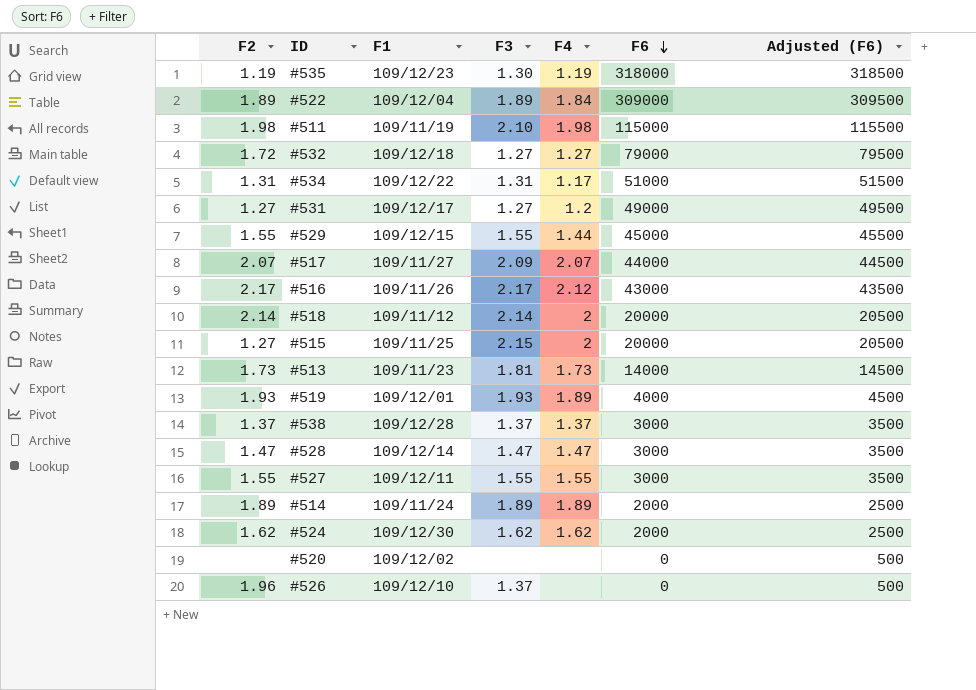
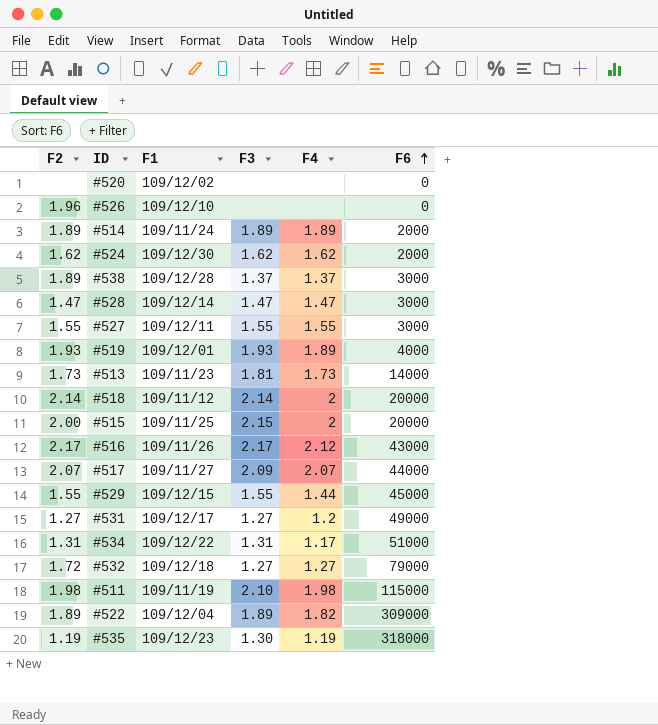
row order: F6 descending -> F6 ascending
column Adjusted (F6) | formula: [F6] + 500 -> none
#526 | F3: 1.37 -> none
#538 | F2: 1.37 -> 1.89
#515 | F2: 1.27 -> 2.00
#522 | F4: 1.84 -> 1.82

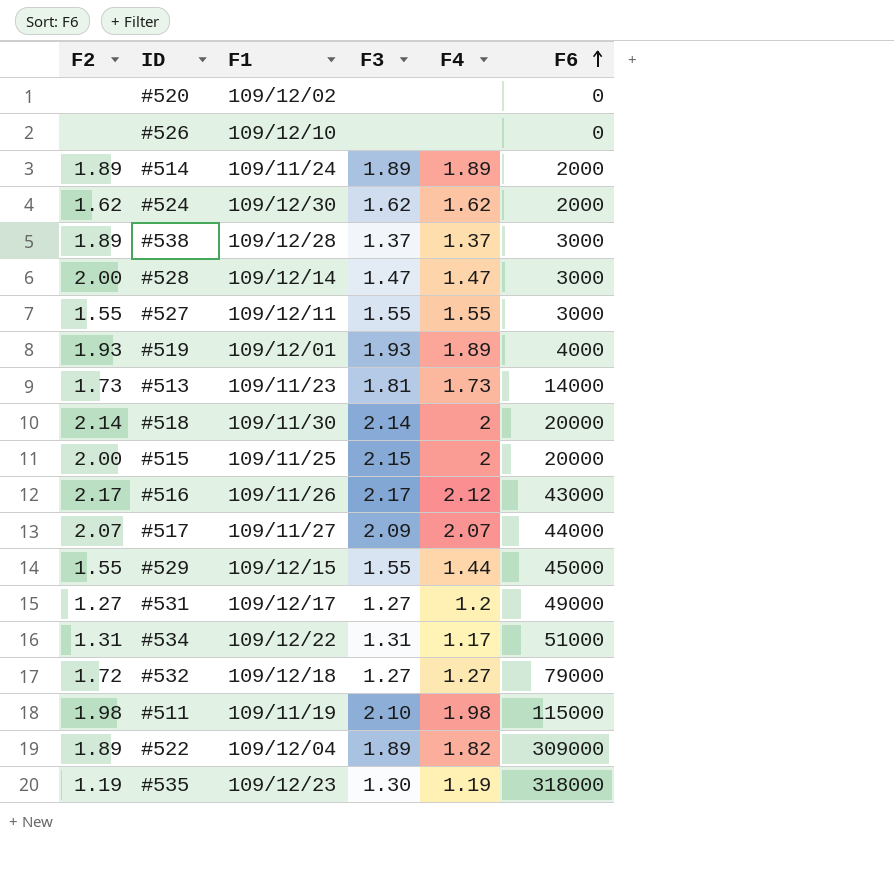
#526 | F2: 1.96 -> none
#528 | F2: 1.47 -> 2.00
#518 | F1: 109/11/12 -> 109/11/30

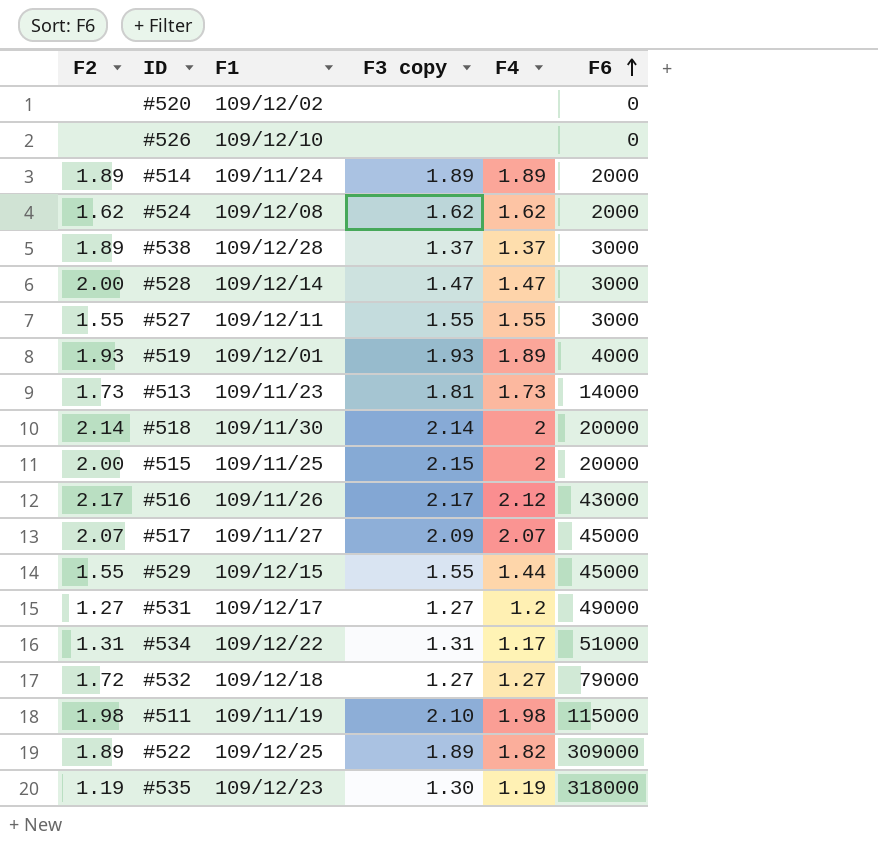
column name: F3 -> F3 copy
#524 | F1: 109/12/30 -> 109/12/08
#517 | F6: 44000 -> 45000
#522 | F1: 109/12/04 -> 109/12/25

